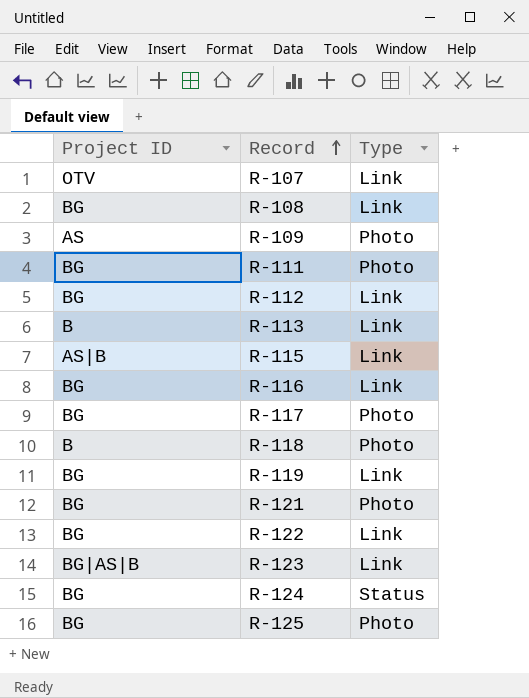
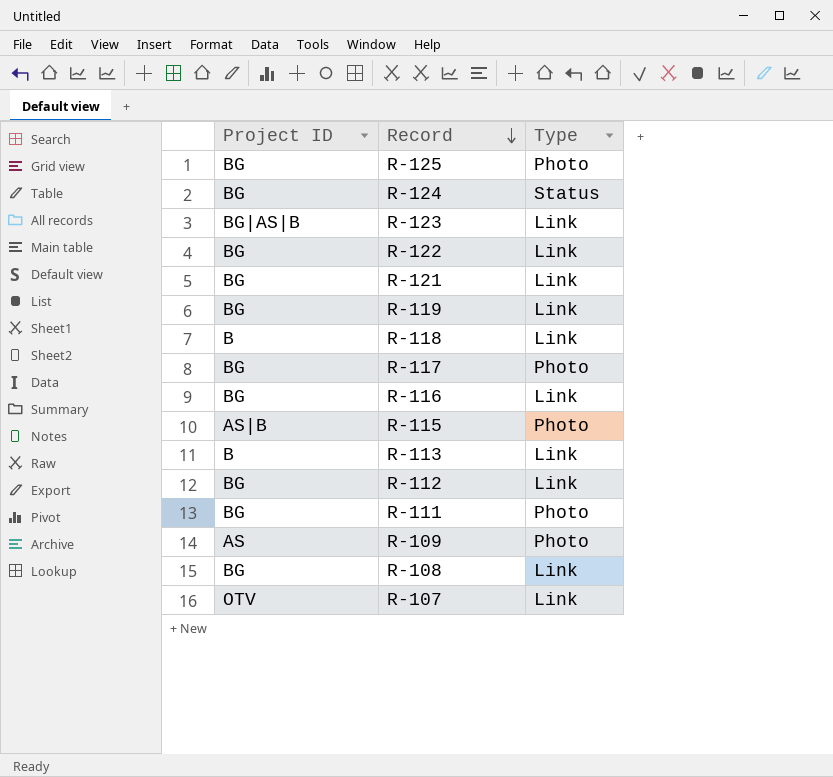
row order: Record ascending -> Record descending
R-121 | Type: Photo -> Link
R-118 | Type: Photo -> Link
R-115 | Type: Link -> Photo

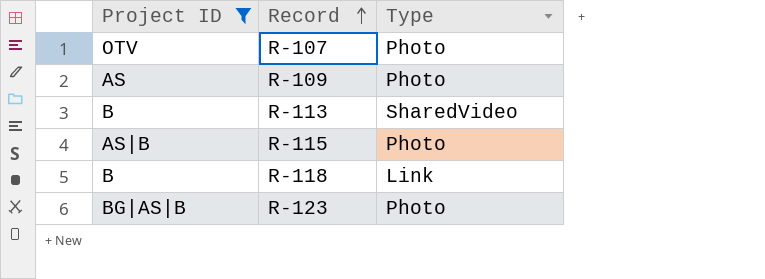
filter: none -> Project ID != BG
row order: Record descending -> Record ascending
R-107 | Type: Link -> Photo
R-113 | Type: Link -> SharedVideo
R-123 | Type: Link -> Photo

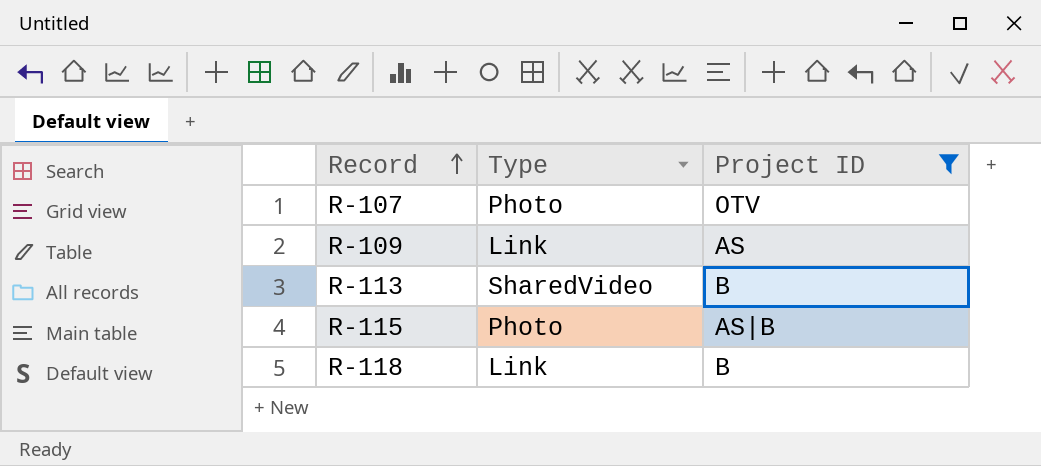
column Project ID | position: 1 -> 3
row R-123: BG|AS|B | Photo -> none
R-109 | Type: Photo -> Link

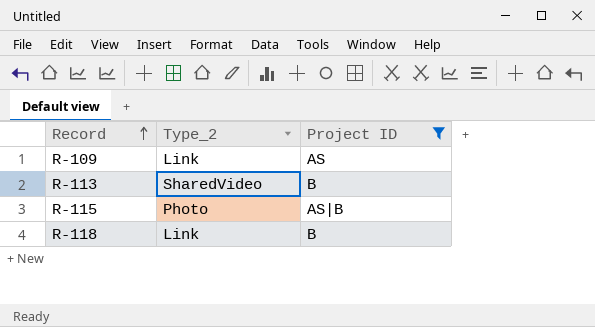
column name: Type -> Type_2
row R-107: Photo | OTV -> none

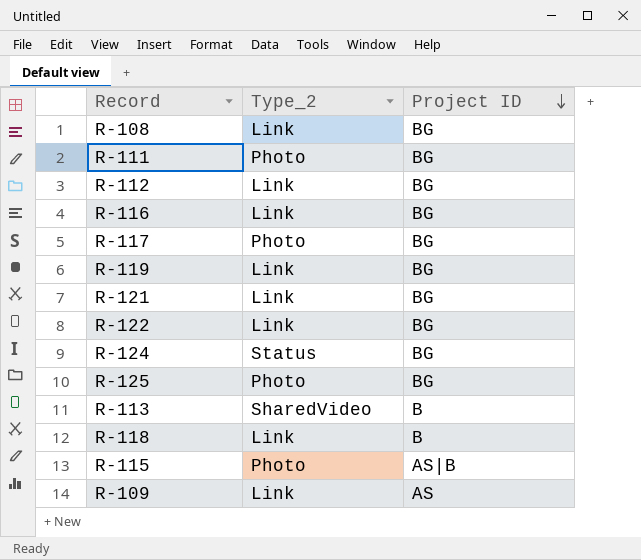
filter: Project ID != BG -> none
row order: Record ascending -> Project ID descending

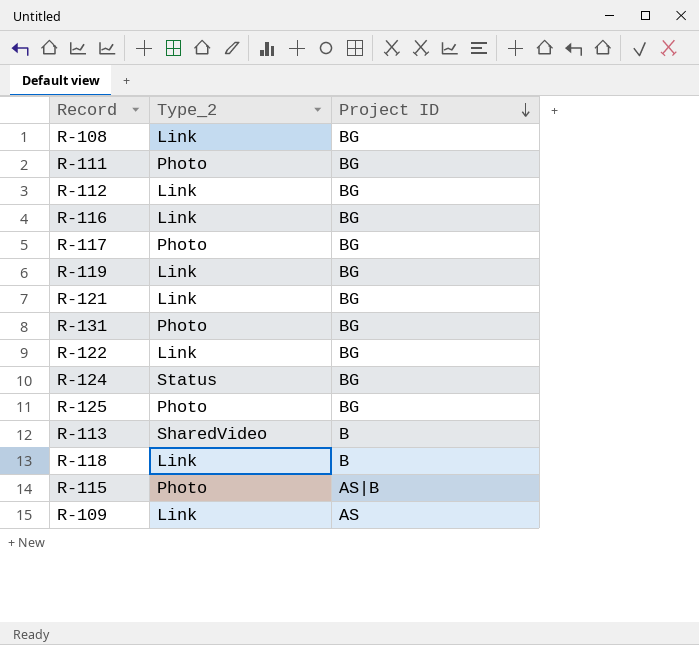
row R-131: none -> Photo | BG

